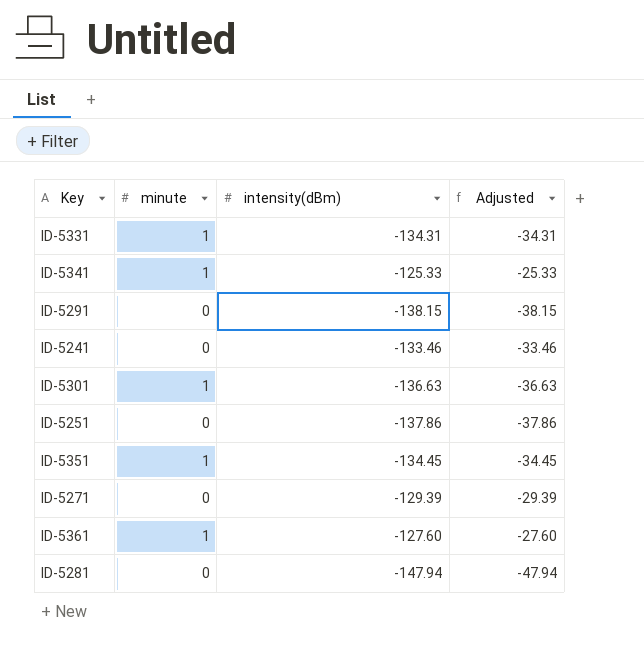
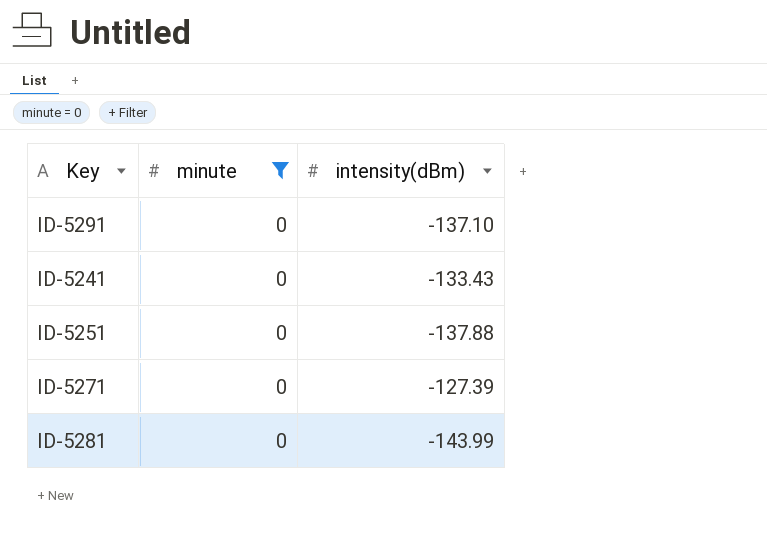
filter: none -> minute = 0
column Adjusted | formula: [intensity(dBm)] + 100 -> none
ID-5291 | intensity(dBm): -138.15 -> -137.10
ID-5241 | intensity(dBm): -133.46 -> -133.43
ID-5251 | intensity(dBm): -137.86 -> -137.88
ID-5271 | intensity(dBm): -129.39 -> -127.39
ID-5281 | intensity(dBm): -147.94 -> -143.99

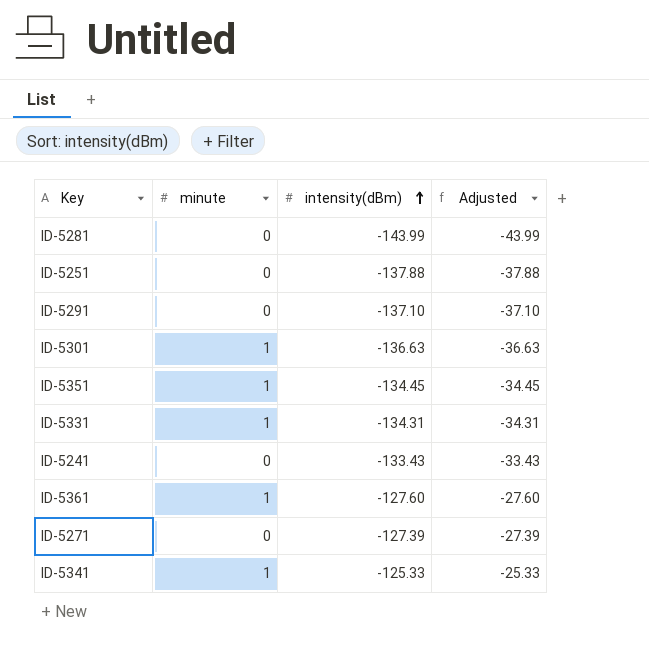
filter: minute = 0 -> none
row order: none -> intensity(dBm) ascending
column Adjusted | formula: none -> [intensity(dBm)] + 100

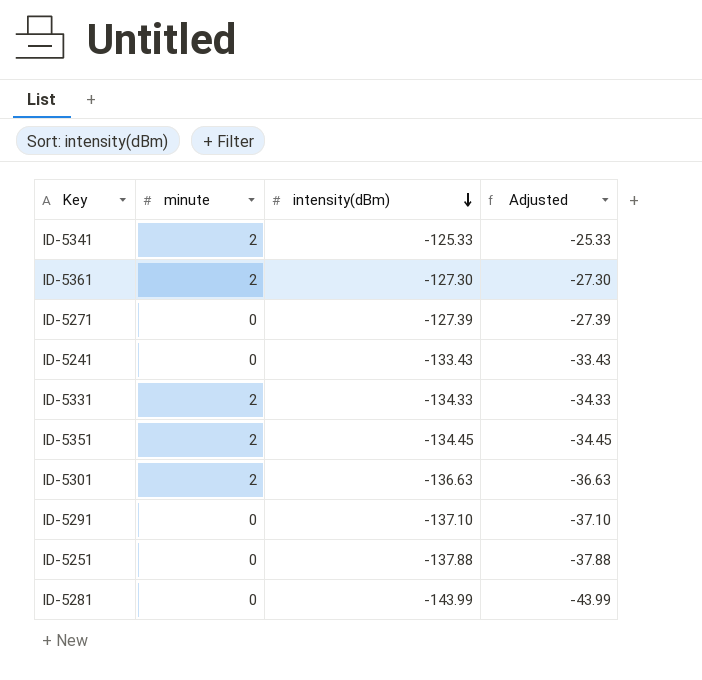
row order: intensity(dBm) ascending -> intensity(dBm) descending
ID-5341 | minute: 1 -> 2
ID-5361 | minute: 1 -> 2
ID-5361 | intensity(dBm): -127.60 -> -127.30
ID-5361 | Adjusted: -27.60 -> -27.30
ID-5331 | minute: 1 -> 2
ID-5331 | intensity(dBm): -134.31 -> -134.33
ID-5331 | Adjusted: -34.31 -> -34.33
ID-5351 | minute: 1 -> 2
ID-5301 | minute: 1 -> 2

